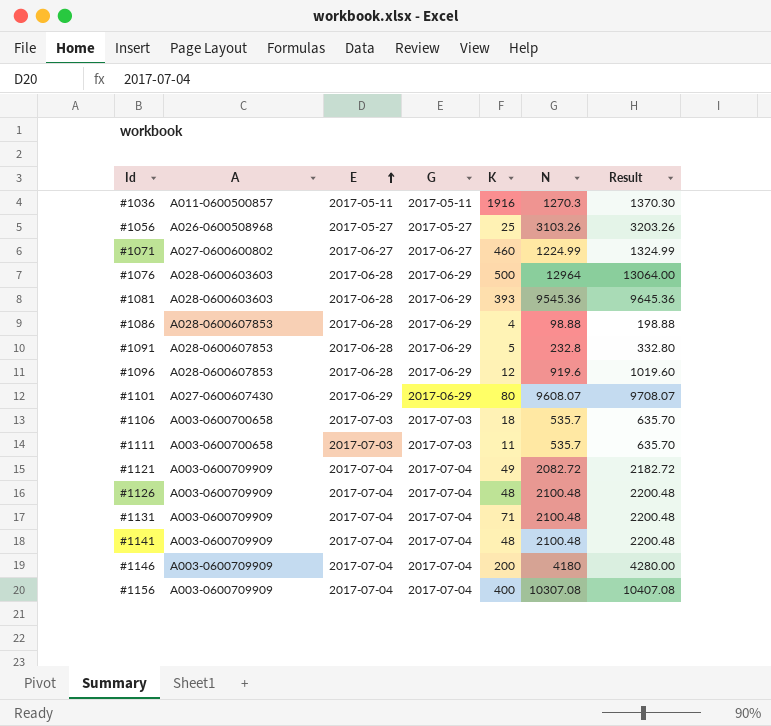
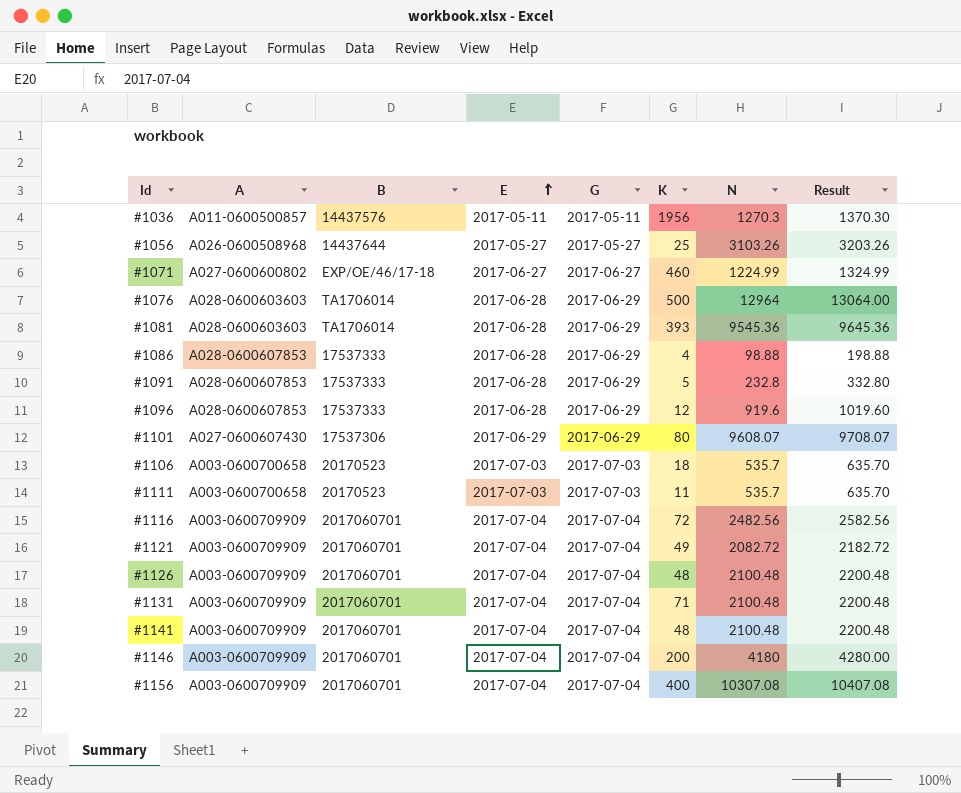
column B | position: none -> 3
#1036 | K: 1916 -> 1956
row #1116: none -> A003-0600709909 | 2017060701 | 2017-07-04 | 2017-07-04 | 72 | 2482.56 | 2582.56

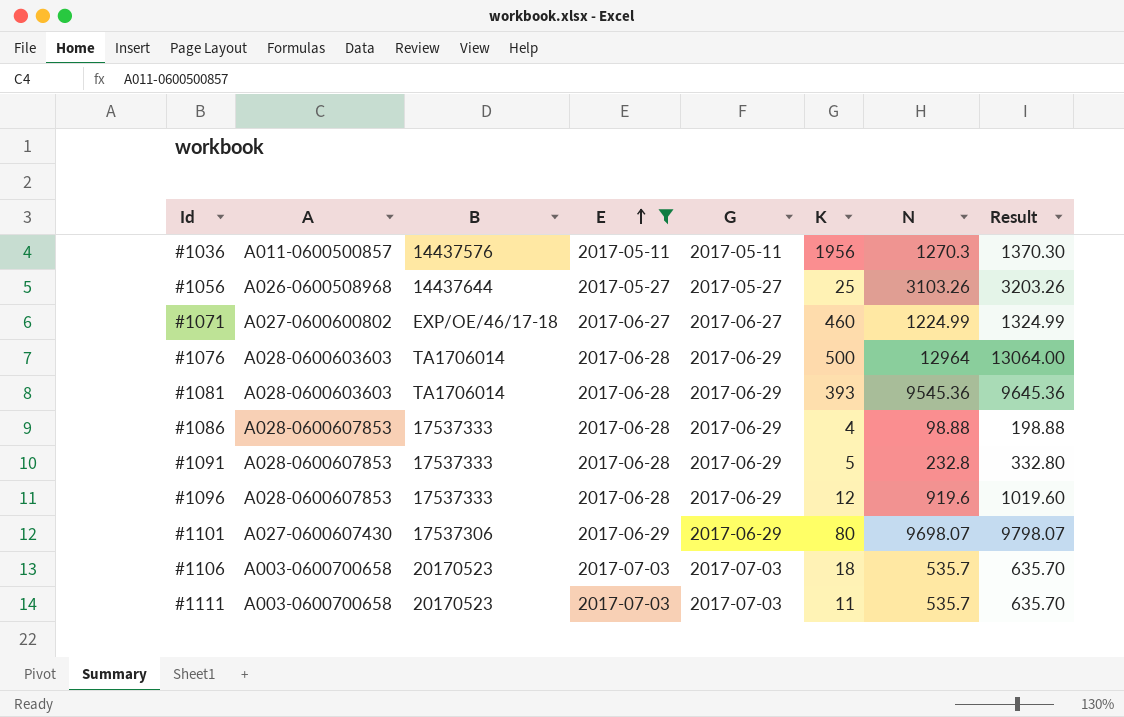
filter: none -> E != 2017-07-04
#1101 | N: 9608.07 -> 9698.07
#1101 | Result: 9708.07 -> 9798.07

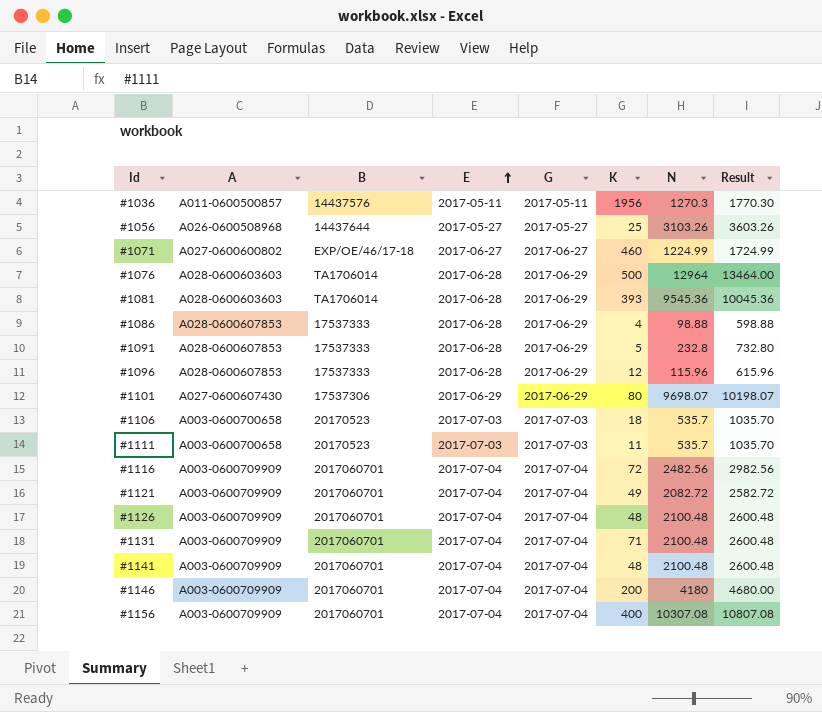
filter: E != 2017-07-04 -> none
column Result | formula: [N] + 100 -> [N] + 500
#1096 | N: 919.6 -> 115.96

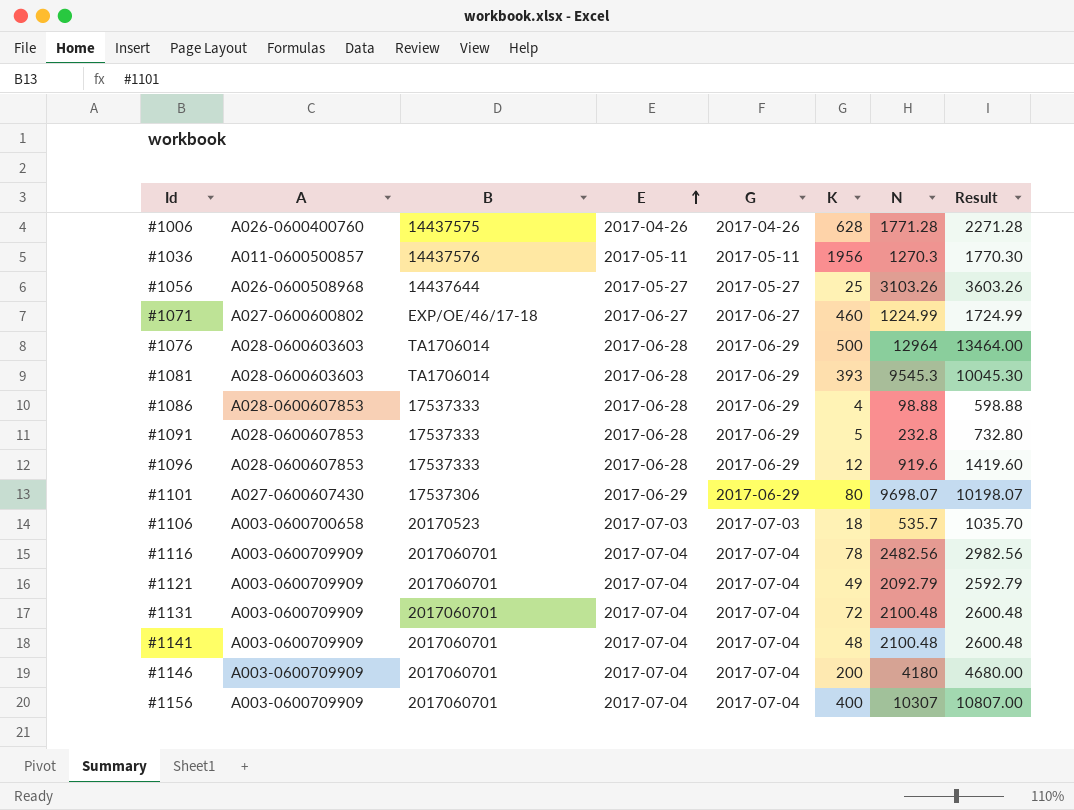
row #1111: A003-0600700658 | 20170523 | 2017-07-03 | 2017-07-03 | 11 | 535.7 | 1035.70 -> none
row #1126: A003-0600709909 | 2017060701 | 2017-07-04 | 2017-07-04 | 48 | 2100.48 | 2600.48 -> none
row #1006: none -> A026-0600400760 | 14437575 | 2017-04-26 | 2017-04-26 | 628 | 1771.28 | 2271.28
#1081 | N: 9545.36 -> 9545.3
#1081 | Result: 10045.36 -> 10045.30
#1096 | N: 115.96 -> 919.6
#1096 | Result: 615.96 -> 1419.60
#1116 | K: 72 -> 78
#1121 | N: 2082.72 -> 2092.79
#1121 | Result: 2582.72 -> 2592.79
#1131 | K: 71 -> 72
#1156 | N: 10307.08 -> 10307
#1156 | Result: 10807.08 -> 10807.00

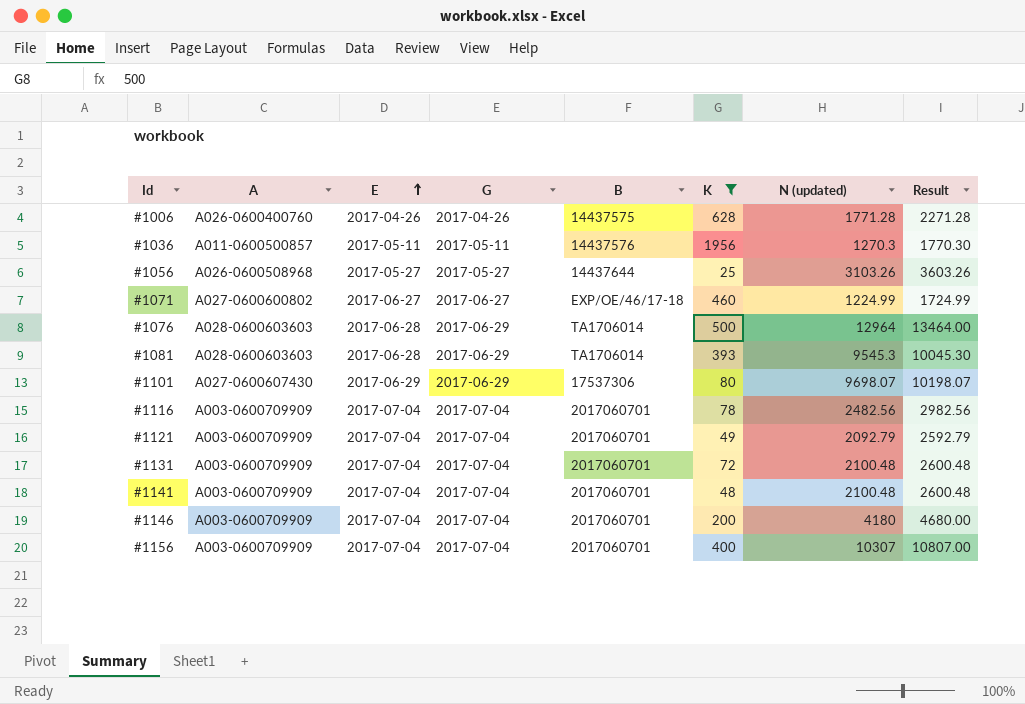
filter: none -> K >= 25
column B | position: 3 -> 5
column name: N -> N (updated)

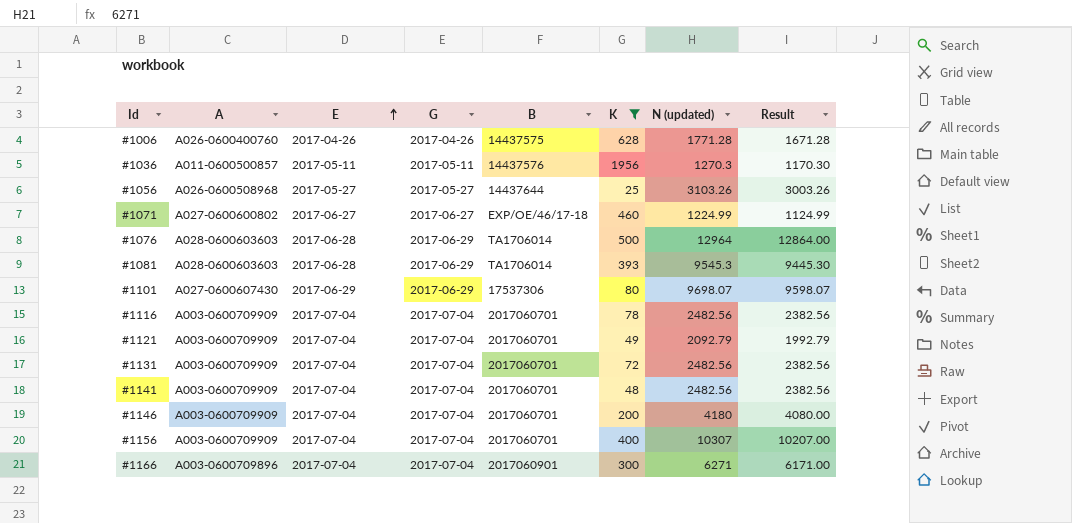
column Result | formula: [N (updated)] + 500 -> [N (updated)] - 100
#1131 | N (updated): 2100.48 -> 2482.56
#1141 | N (updated): 2100.48 -> 2482.56
row #1166: none -> A003-0600709896 | 2017-07-04 | 2017-07-04 | 2017060901 | 300 | 6271 | 6171.00

